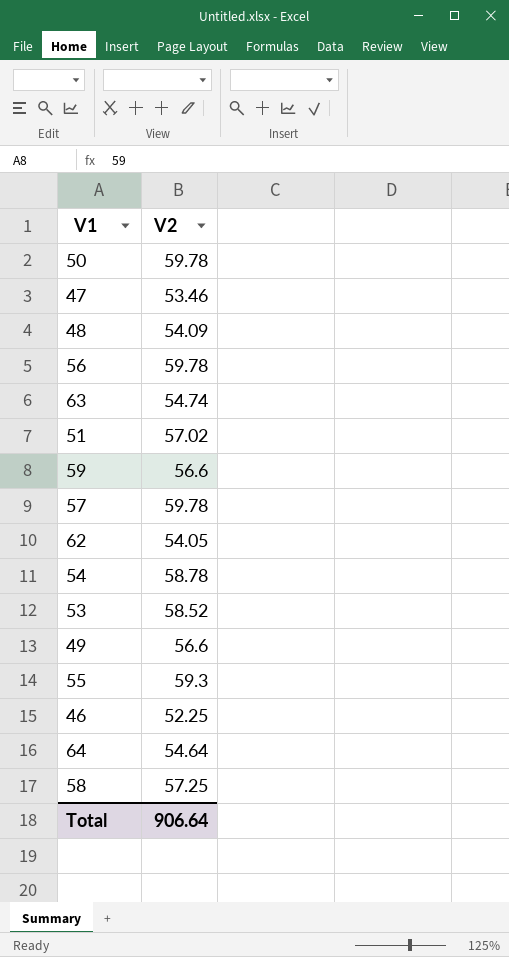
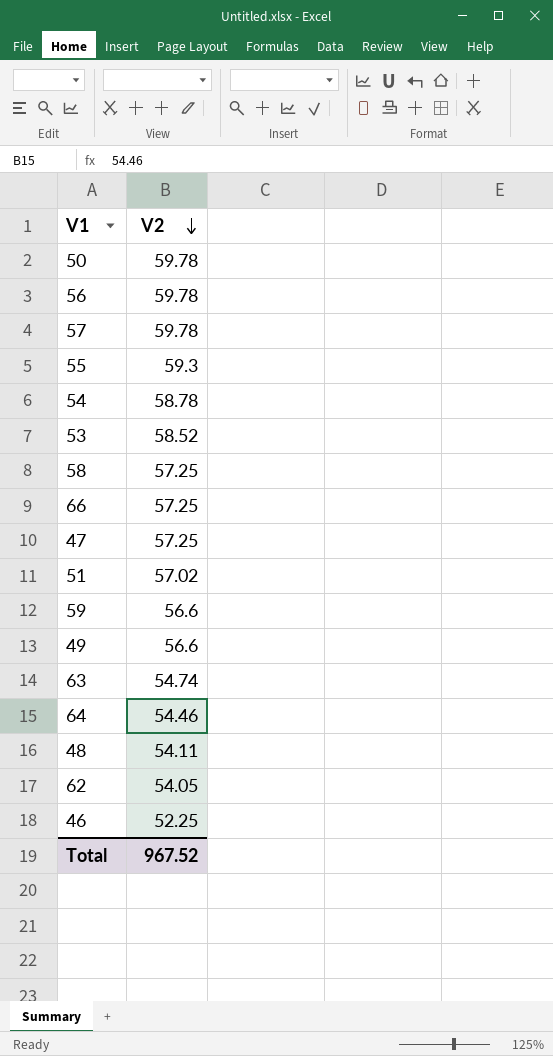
row order: none -> V2 descending
row 66: none -> 57.25
47 | V2: 53.46 -> 57.25
64 | V2: 54.64 -> 54.46
48 | V2: 54.09 -> 54.11
Total | V2: 906.64 -> 967.52

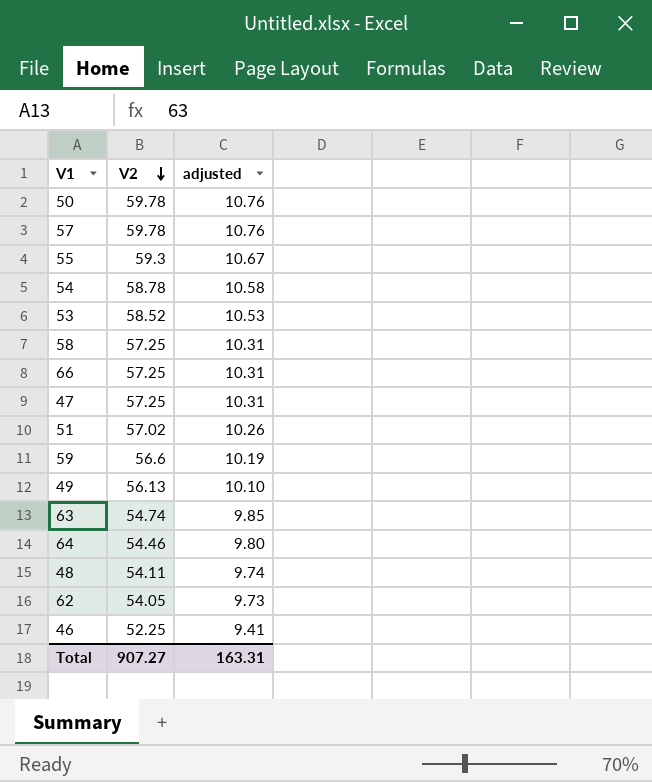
column adjusted | formula: none -> [V2] * 0.18
row 56: 59.78 -> none
49 | V2: 56.6 -> 56.13
Total | V2: 967.52 -> 907.27

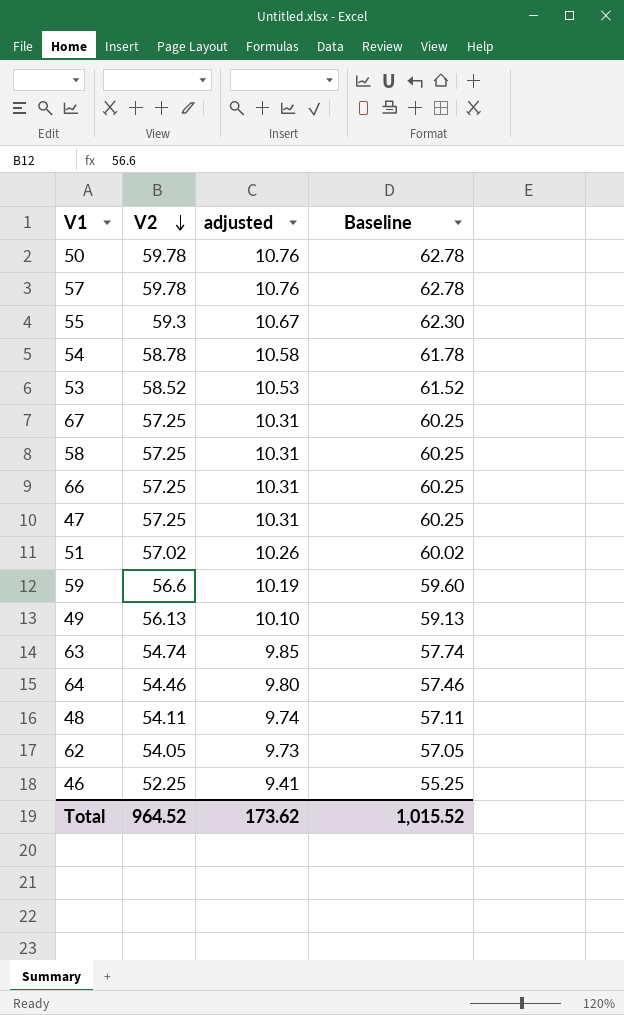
column Baseline | formula: none -> [V2] + 3
row 67: none -> 57.25 | 10.31 | 60.25
Total | V2: 907.27 -> 964.52
Total | adjusted: 163.31 -> 173.62

